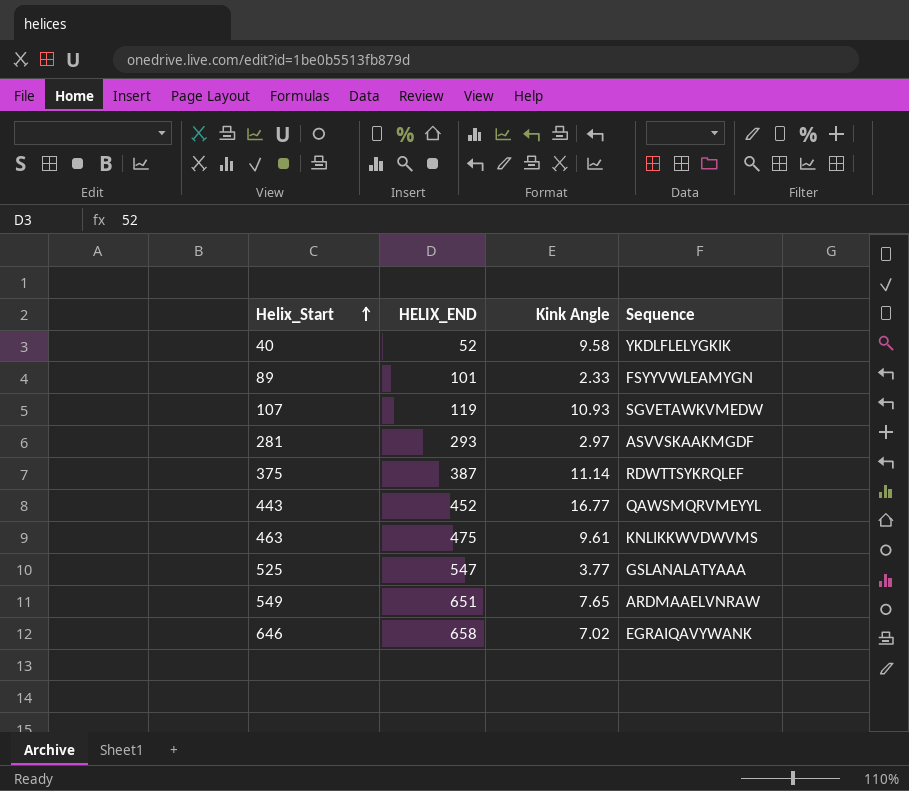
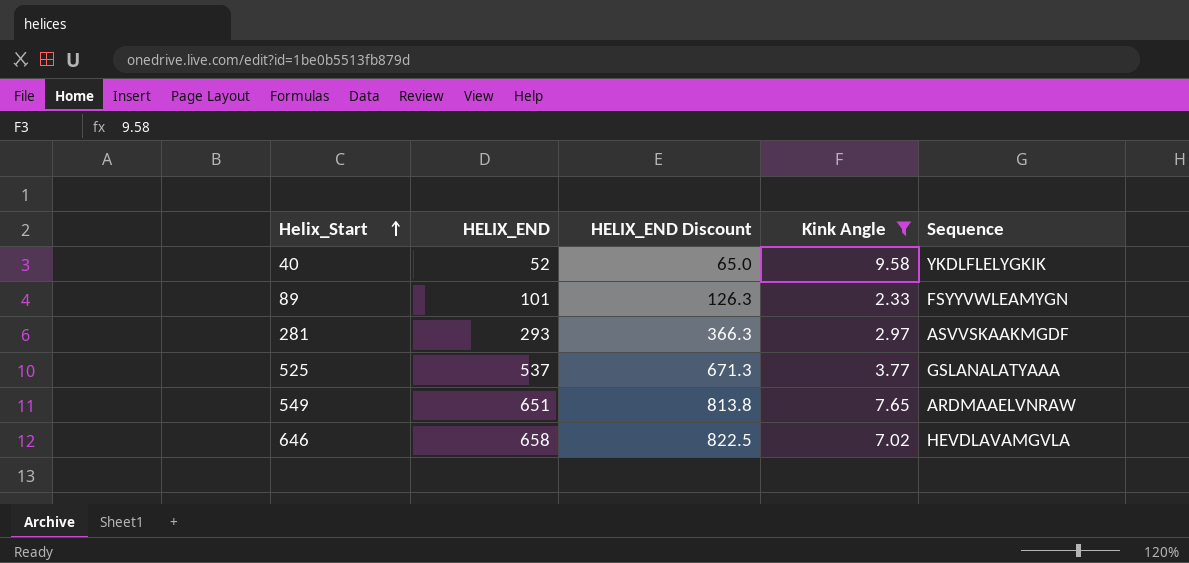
filter: none -> Kink Angle <= 9.58
column HELIX_END Discount | formula: none -> [HELIX_END] * 1.25
525 | HELIX_END: 547 -> 537
646 | Sequence: EGRAIQAVYWANK -> HEVDLAVAMGVLA

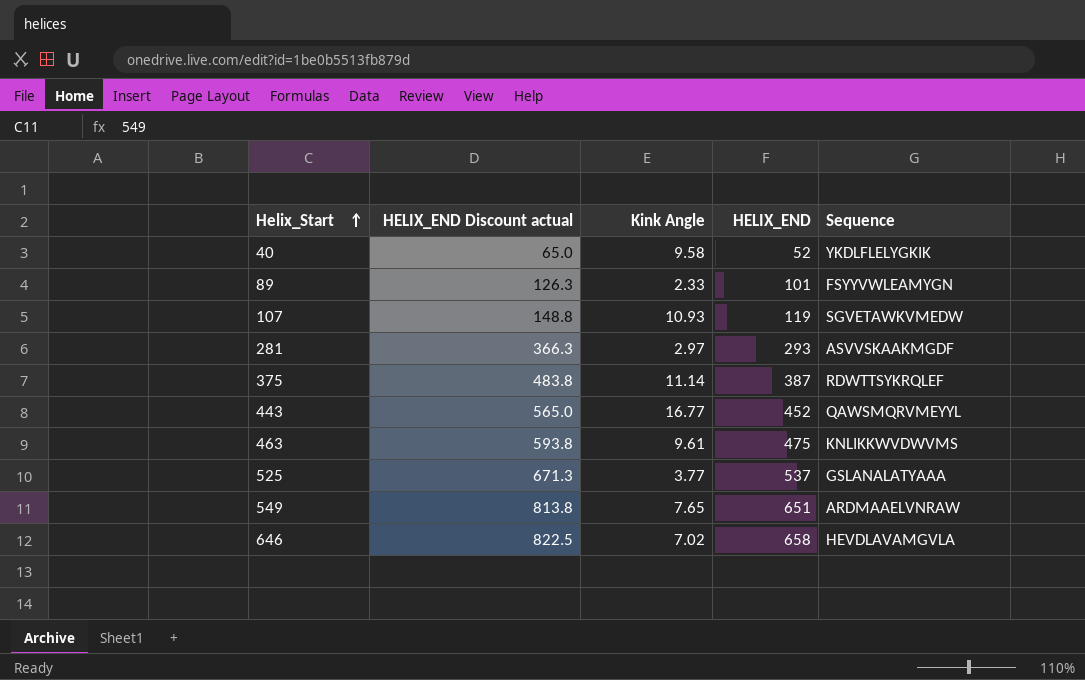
filter: Kink Angle <= 9.58 -> none
column name: HELIX_END Discount -> HELIX_END Discount actual
column HELIX_END | position: 2 -> 4

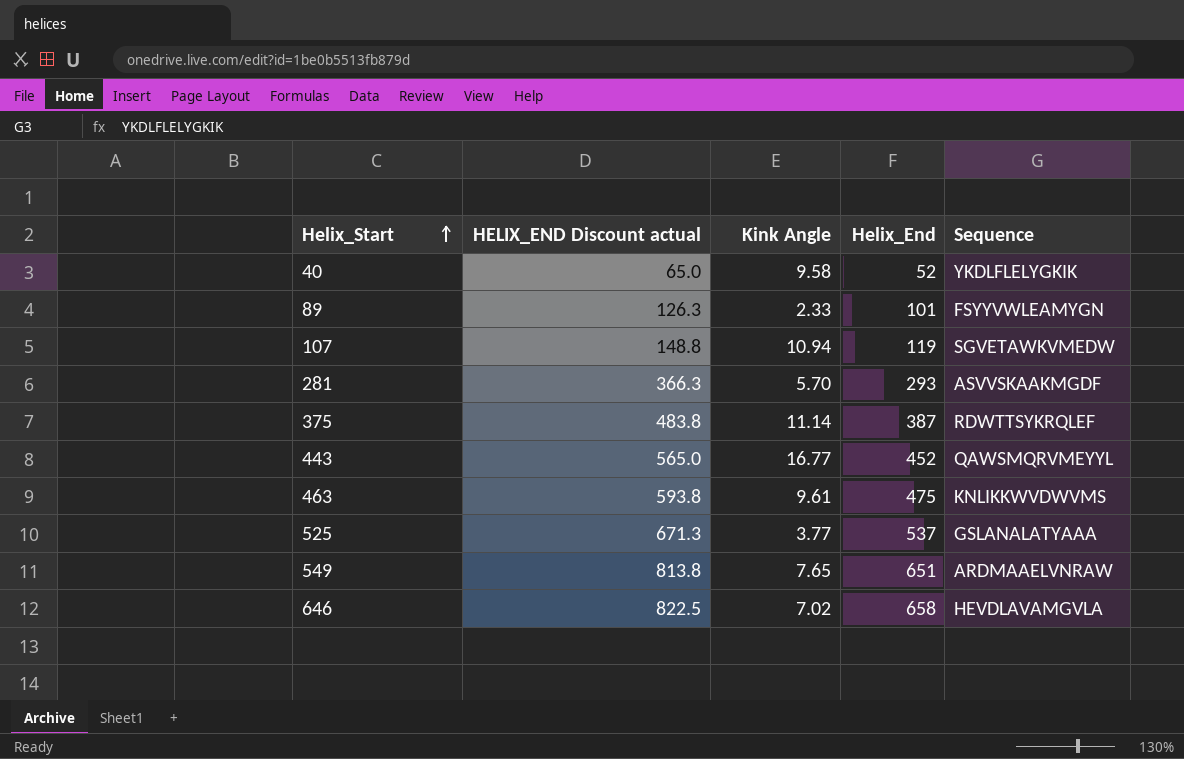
column name: HELIX_END -> Helix_End
107 | Kink Angle: 10.93 -> 10.94
281 | Kink Angle: 2.97 -> 5.70

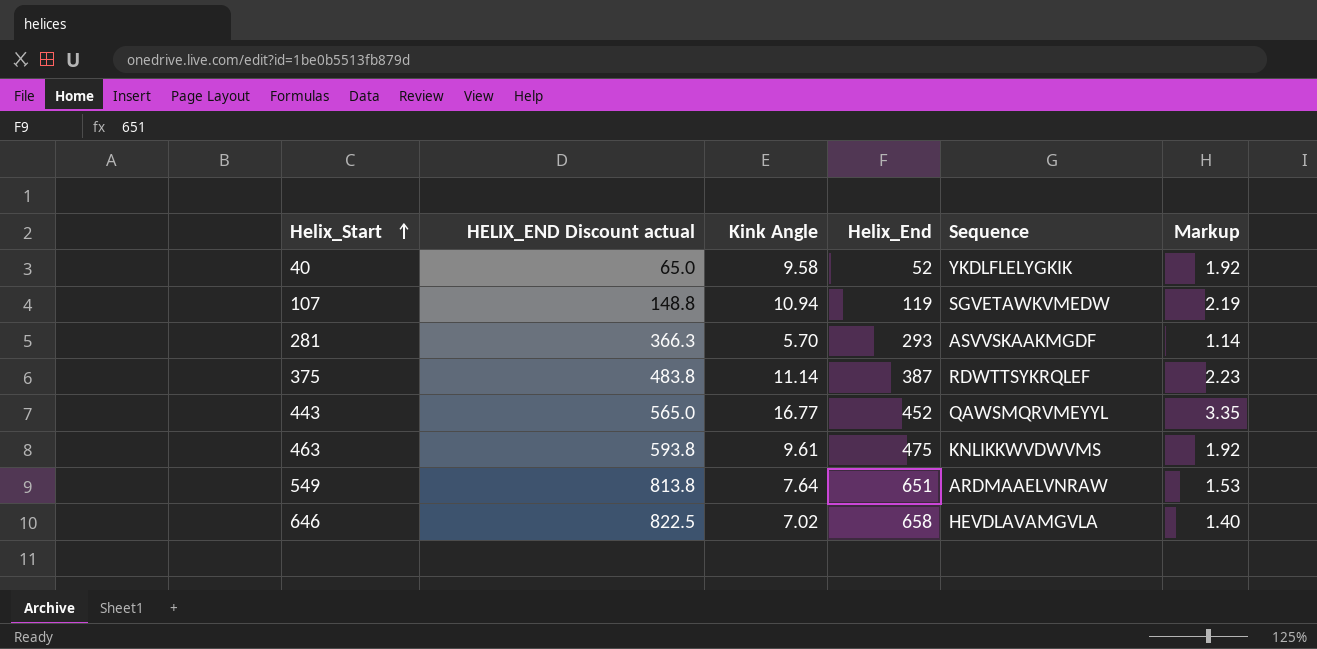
column Markup | formula: none -> [Kink Angle] * 0.2
row 89: 126.3 | 2.33 | 101 | FSYYVWLEAMYGN -> none
row 525: 671.3 | 3.77 | 537 | GSLANALATYAAA -> none
549 | Kink Angle: 7.65 -> 7.64

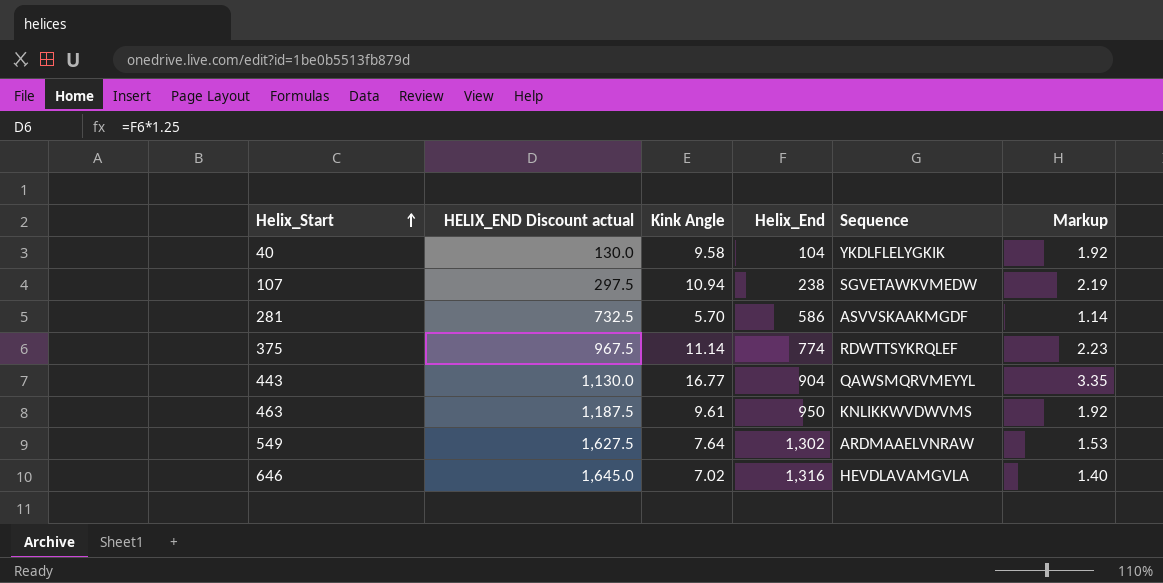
40 | HELIX_END Discount actual: 65.0 -> 130.0
40 | Helix_End: 52 -> 104
107 | HELIX_END Discount actual: 148.8 -> 297.5
107 | Helix_End: 119 -> 238
281 | HELIX_END Discount actual: 366.3 -> 732.5
281 | Helix_End: 293 -> 586
375 | HELIX_END Discount actual: 483.8 -> 967.5
375 | Helix_End: 387 -> 774
443 | HELIX_END Discount actual: 565.0 -> 1,130.0
443 | Helix_End: 452 -> 904
463 | HELIX_END Discount actual: 593.8 -> 1,187.5
463 | Helix_End: 475 -> 950
549 | HELIX_END Discount actual: 813.8 -> 1,627.5
549 | Helix_End: 651 -> 1,302
646 | HELIX_END Discount actual: 822.5 -> 1,645.0
646 | Helix_End: 658 -> 1,316

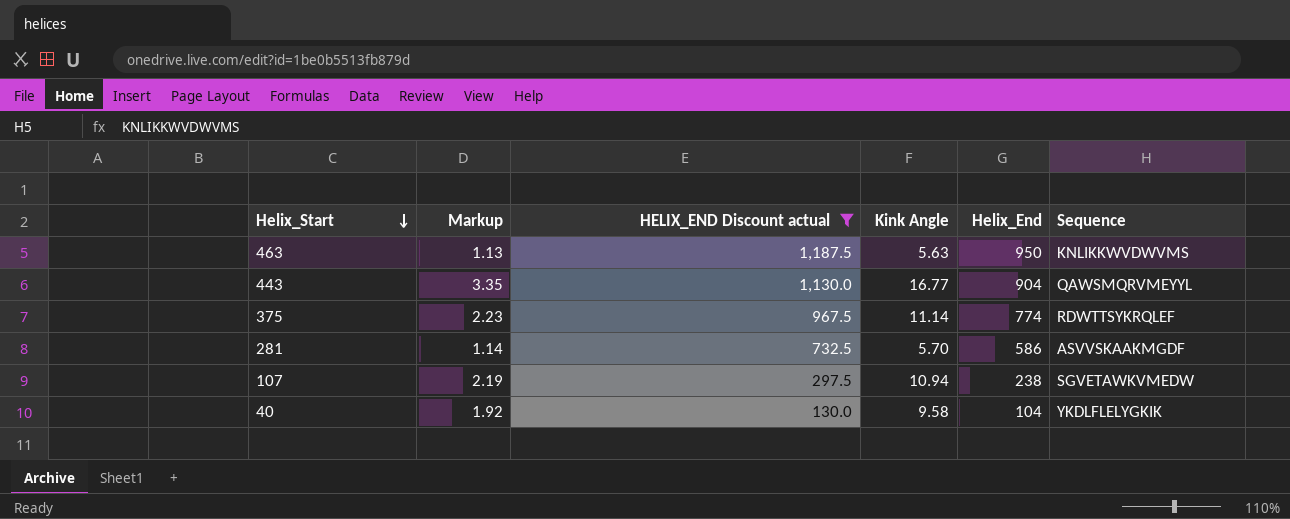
filter: none -> HELIX_END Discount actual <= 1,187.5
row order: Helix_Start ascending -> Helix_Start descending
column Markup | position: 6 -> 2
463 | Markup: 1.92 -> 1.13
463 | Kink Angle: 9.61 -> 5.63

